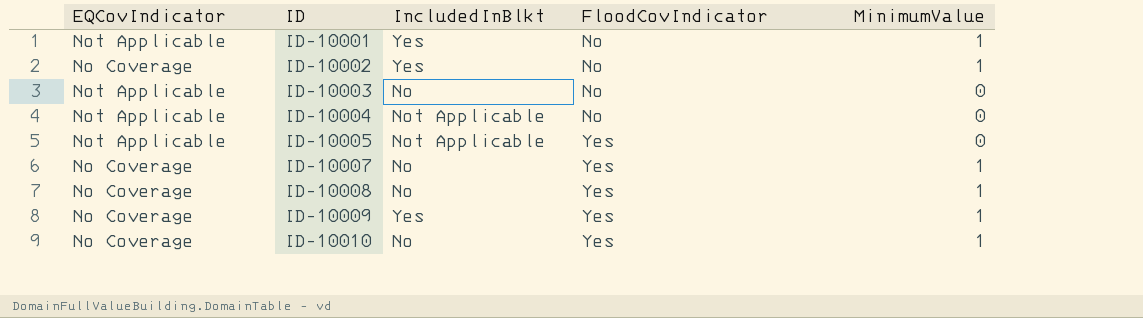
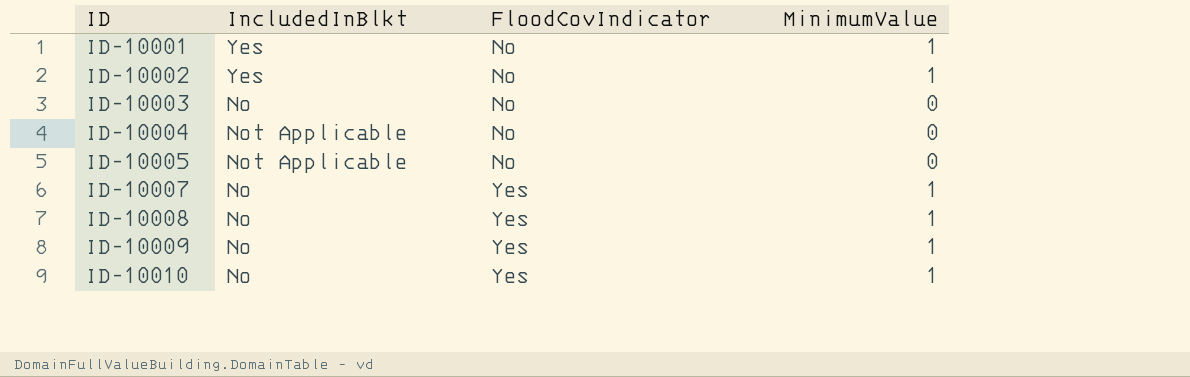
column EQCovIndicator | position: 1 -> none
ID-10005 | FloodCovIndicator: Yes -> No
ID-10009 | IncludedInBlkt: Yes -> No

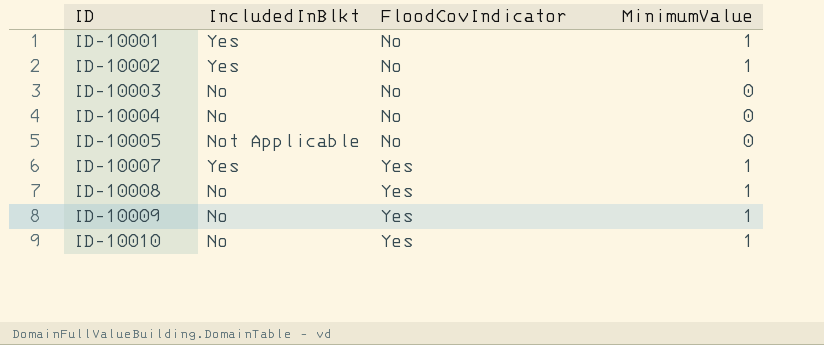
ID-10004 | IncludedInBlkt: Not Applicable -> No
ID-10007 | IncludedInBlkt: No -> Yes

